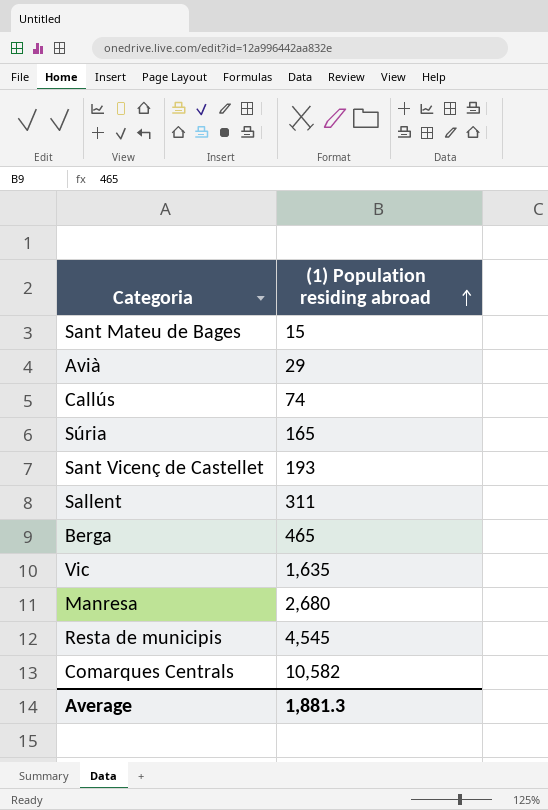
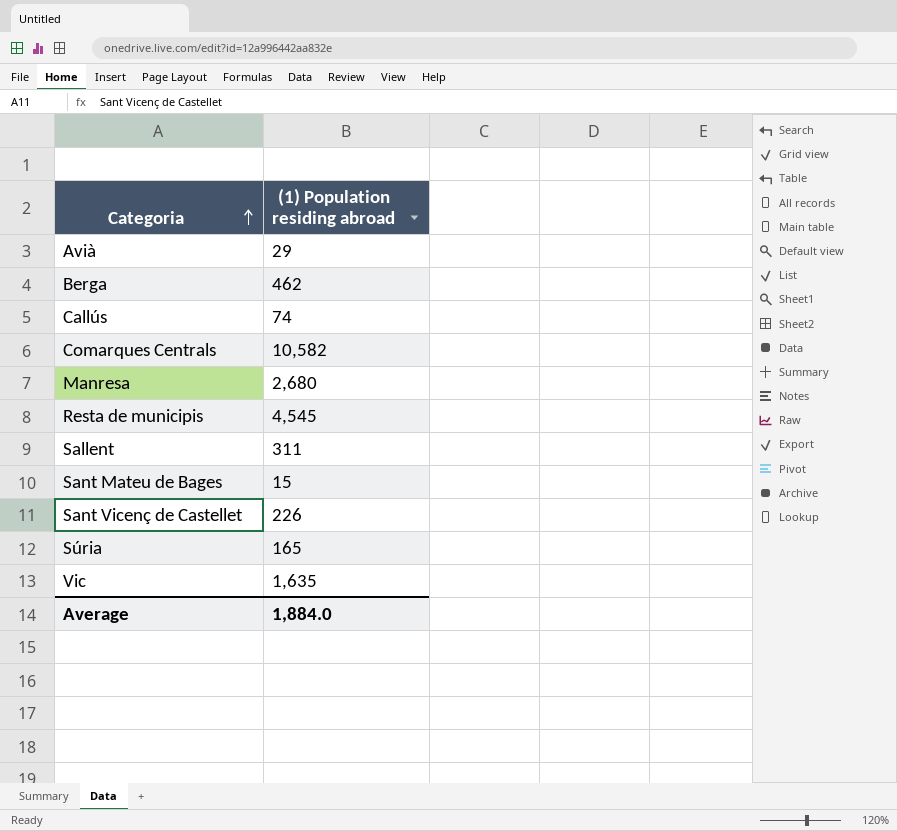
row order: (1) Population residing abroad ascending -> Categoria ascending
Berga | (1) Population residing abroad: 465 -> 462
Sant Vicenç de Castellet | (1) Population residing abroad: 193 -> 226
Average | (1) Population residing abroad: 1,881.3 -> 1,884.0

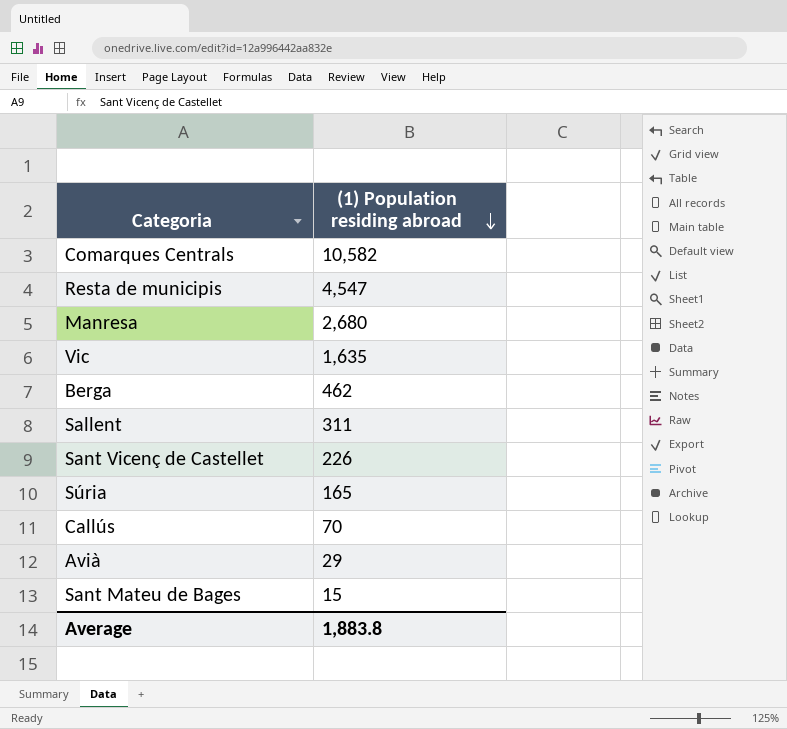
row order: Categoria ascending -> (1) Population residing abroad descending
Resta de municipis | (1) Population residing abroad: 4,545 -> 4,547
Callús | (1) Population residing abroad: 74 -> 70
Average | (1) Population residing abroad: 1,884.0 -> 1,883.8

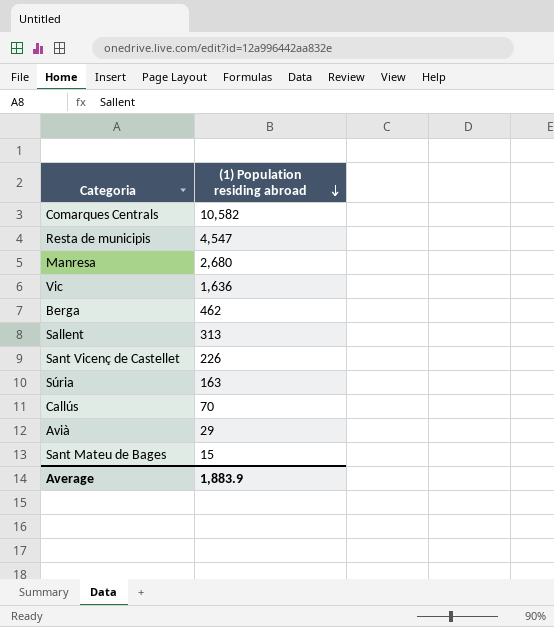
Vic | (1) Population residing abroad: 1,635 -> 1,636
Sallent | (1) Population residing abroad: 311 -> 313
Súria | (1) Population residing abroad: 165 -> 163
Average | (1) Population residing abroad: 1,883.8 -> 1,883.9

